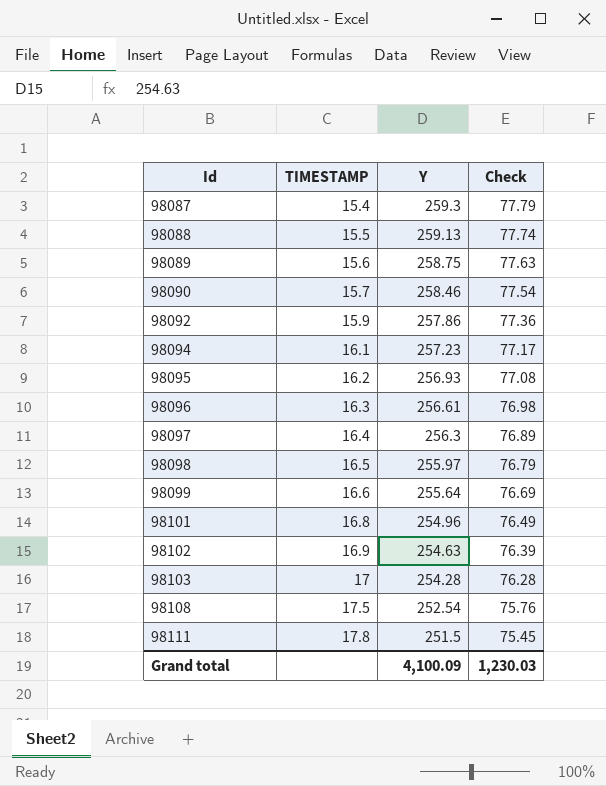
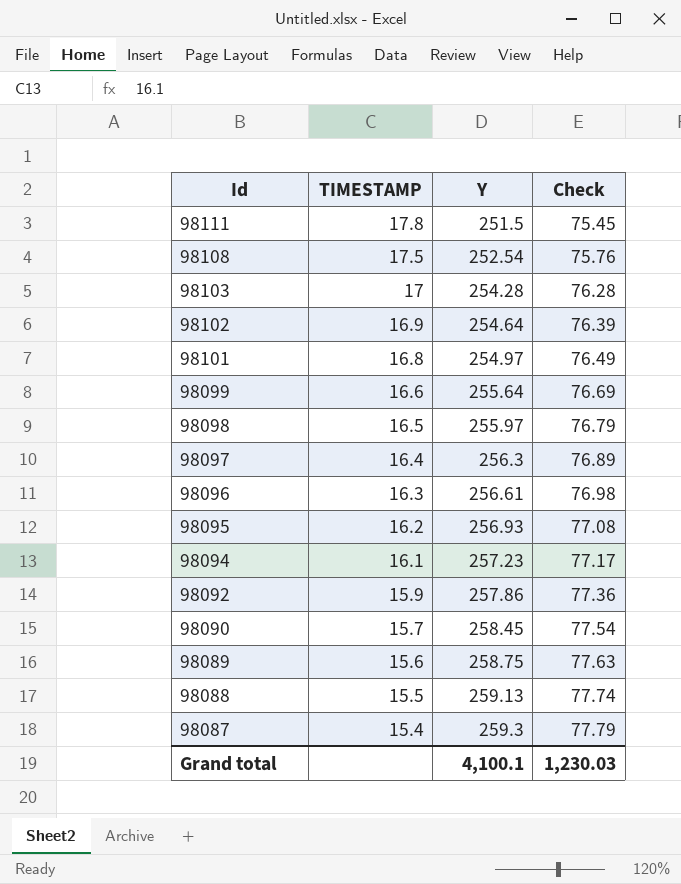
row order: Id ascending -> Id descending
98102 | Y: 254.63 -> 254.64
98101 | Y: 254.96 -> 254.97
98090 | Y: 258.46 -> 258.45
Grand total | Y: 4,100.09 -> 4,100.1

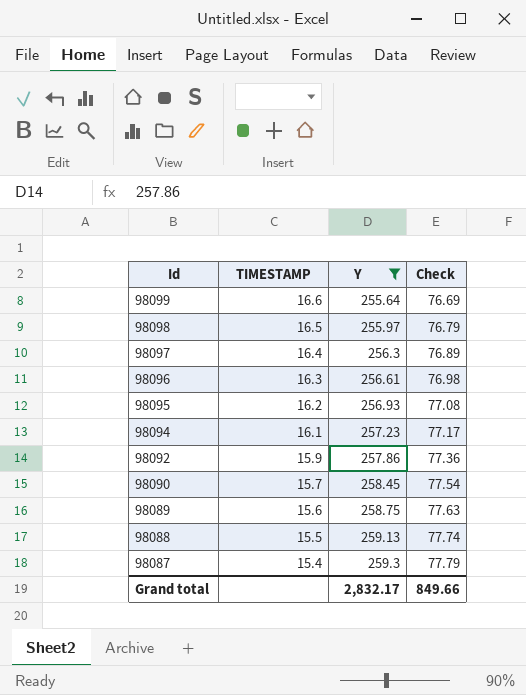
filter: none -> Y >= 255.64
Grand total | Y: 4,100.1 -> 2,832.17
Grand total | Check: 1,230.03 -> 849.66

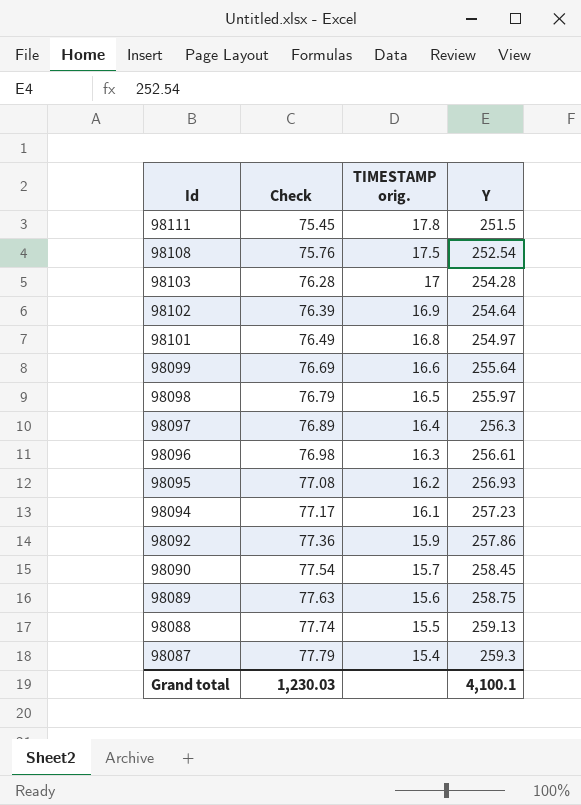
filter: Y >= 255.64 -> none
column Check | position: 4 -> 2
column name: TIMESTAMP -> TIMESTAMP orig.
Grand total | Check: 849.66 -> 1,230.03
Grand total | Y: 2,832.17 -> 4,100.1

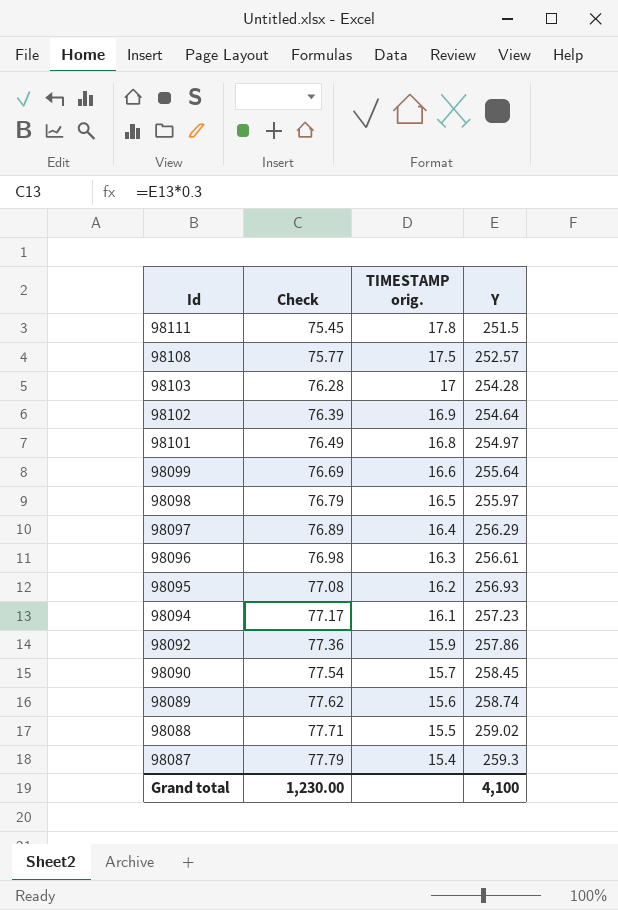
98108 | Check: 75.76 -> 75.77
98108 | Y: 252.54 -> 252.57
98097 | Y: 256.3 -> 256.29
98089 | Check: 77.63 -> 77.62
98089 | Y: 258.75 -> 258.74
98088 | Check: 77.74 -> 77.71
98088 | Y: 259.13 -> 259.02
Grand total | Check: 1,230.03 -> 1,230.00
Grand total | Y: 4,100.1 -> 4,100

